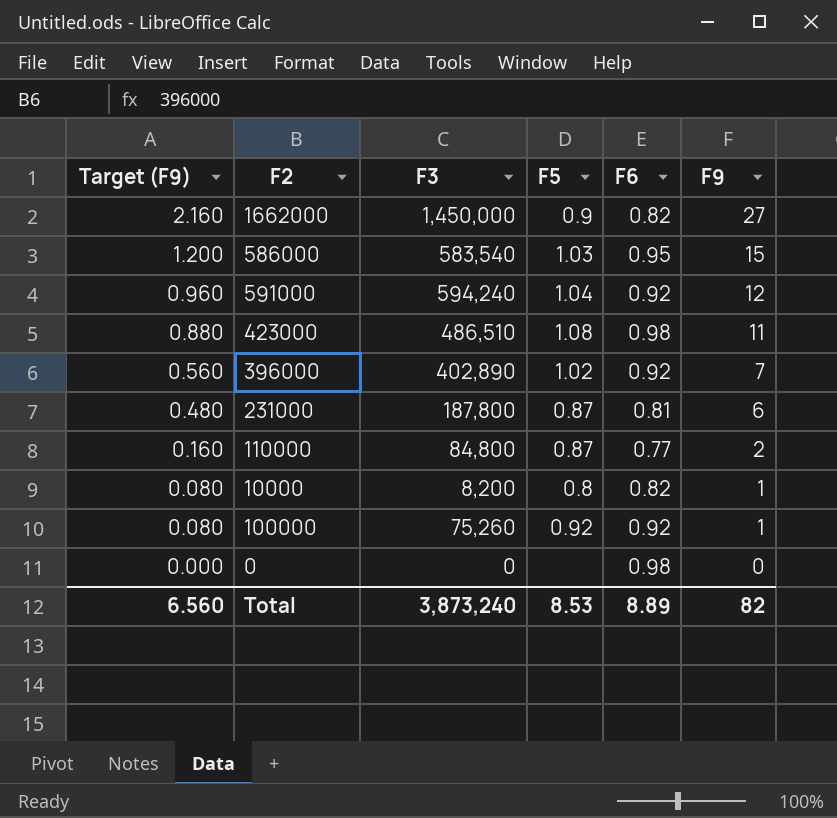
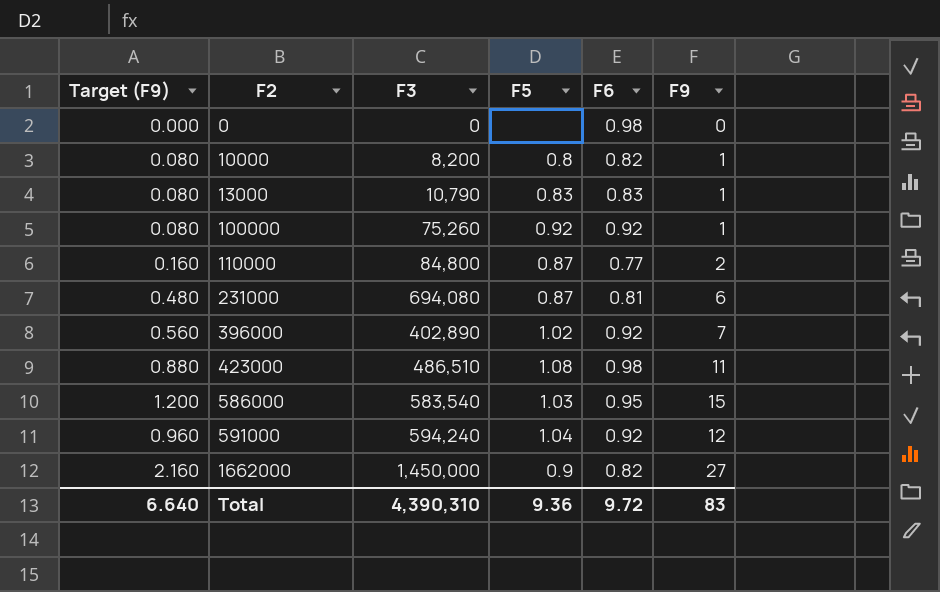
row order: Target (F9) descending -> F2 ascending
row 13000: none -> 0.080 | 10,790 | 0.83 | 0.83 | 1
231000 | F3: 187,800 -> 694,080
Total | Target (F9): 6.560 -> 6.640
Total | F3: 3,873,240 -> 4,390,310
Total | F5: 8.53 -> 9.36
Total | F6: 8.89 -> 9.72
Total | F9: 82 -> 83

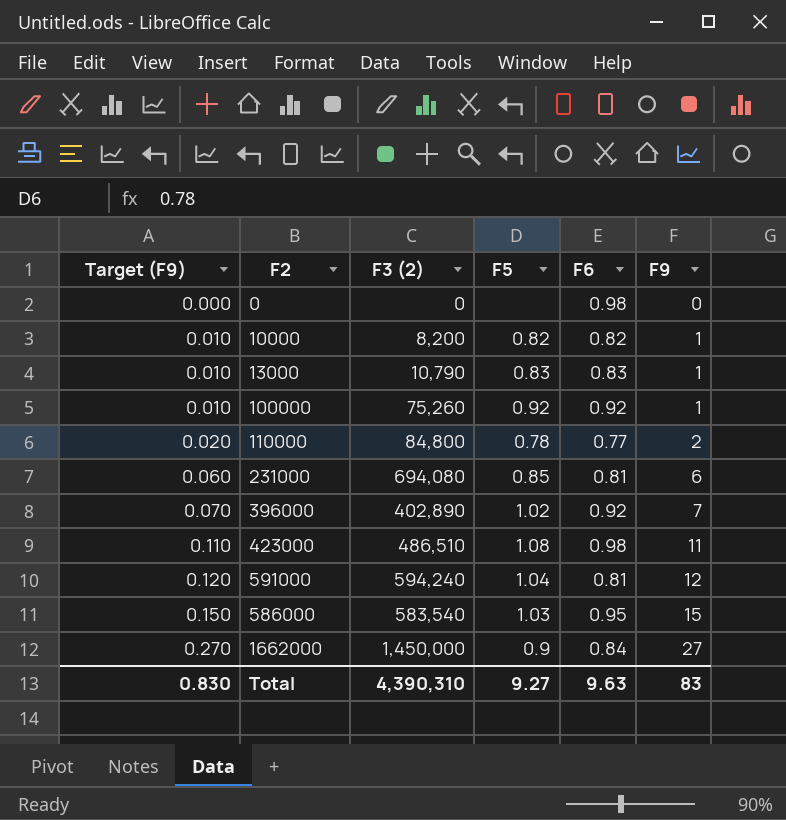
row order: F2 ascending -> Target (F9) ascending
column Target (F9) | formula: [F9] * 0.08 -> [F9] * 0.01
column name: F3 -> F3 (2)
10000 | F5: 0.8 -> 0.82
110000 | F5: 0.87 -> 0.78
231000 | F5: 0.87 -> 0.85
591000 | F6: 0.92 -> 0.81
1662000 | F6: 0.82 -> 0.84
Total | Target (F9): 6.640 -> 0.830
Total | F5: 9.36 -> 9.27
Total | F6: 9.72 -> 9.63

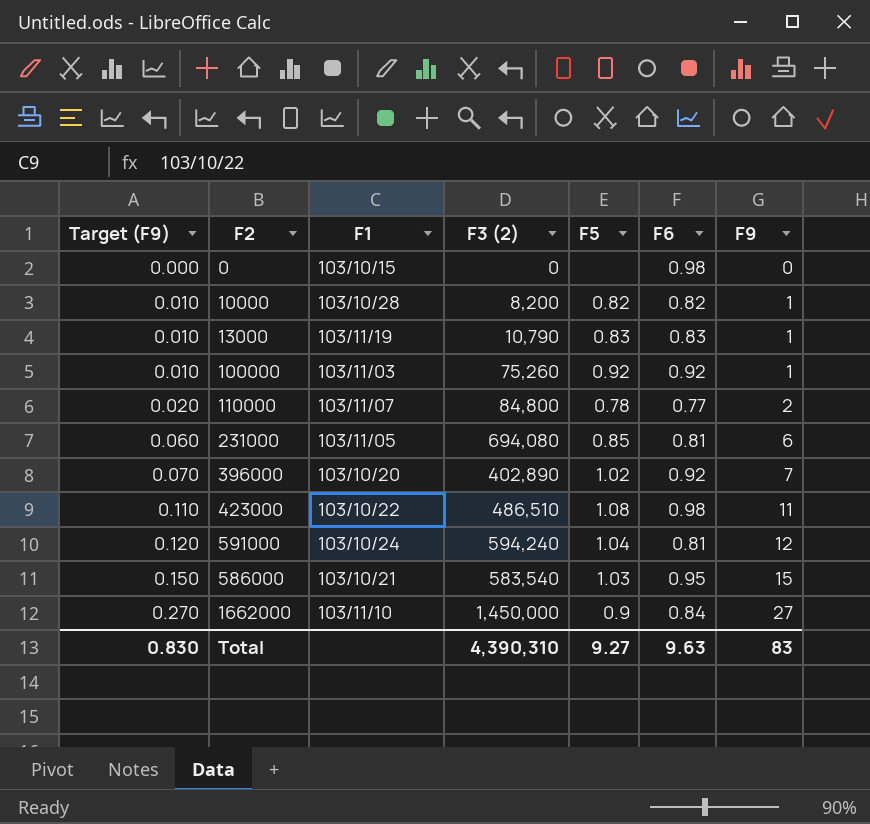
column F1 | position: none -> 3

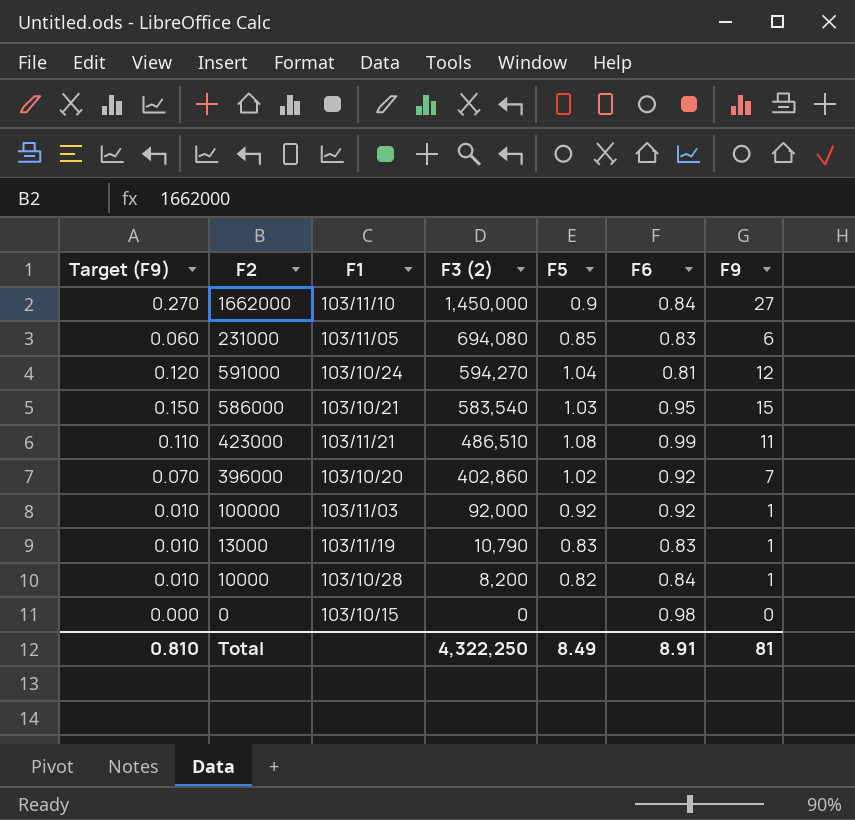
row order: Target (F9) ascending -> F3 (2) descending
row 110000: 0.020 | 103/11/07 | 84,800 | 0.78 | 0.77 | 2 -> none
231000 | F6: 0.81 -> 0.83
591000 | F3 (2): 594,240 -> 594,270
423000 | F1: 103/10/22 -> 103/11/21
423000 | F6: 0.98 -> 0.99
396000 | F3 (2): 402,890 -> 402,860
100000 | F3 (2): 75,260 -> 92,000
10000 | F6: 0.82 -> 0.84
Total | Target (F9): 0.830 -> 0.810
Total | F3 (2): 4,390,310 -> 4,322,250
Total | F5: 9.27 -> 8.49
Total | F6: 9.63 -> 8.91
Total | F9: 83 -> 81

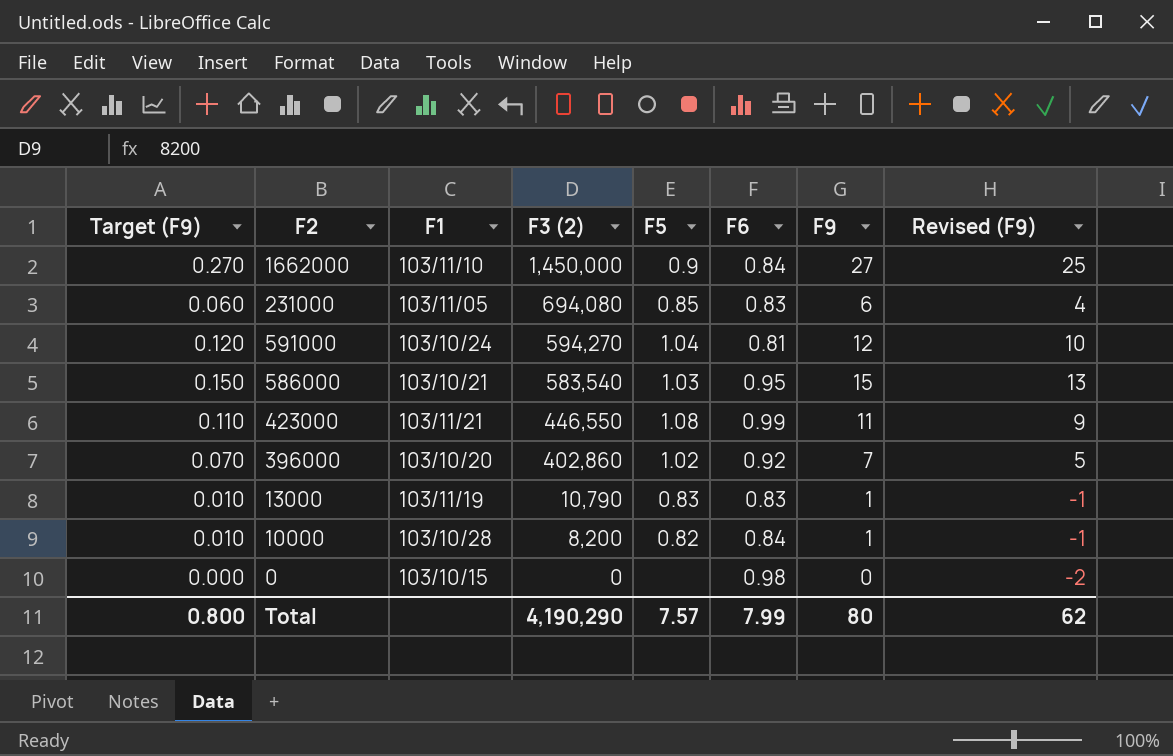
column Revised (F9) | formula: none -> [F9] - 2
row 100000: 0.010 | 103/11/03 | 92,000 | 0.92 | 0.92 | 1 -> none
423000 | F3 (2): 486,510 -> 446,550
Total | Target (F9): 0.810 -> 0.800
Total | F3 (2): 4,322,250 -> 4,190,290
Total | F5: 8.49 -> 7.57
Total | F6: 8.91 -> 7.99
Total | F9: 81 -> 80

